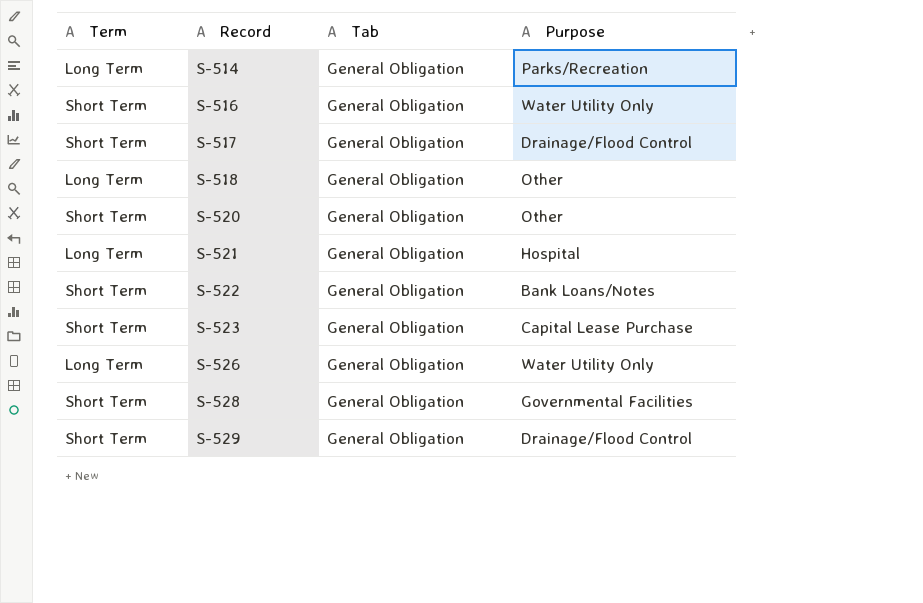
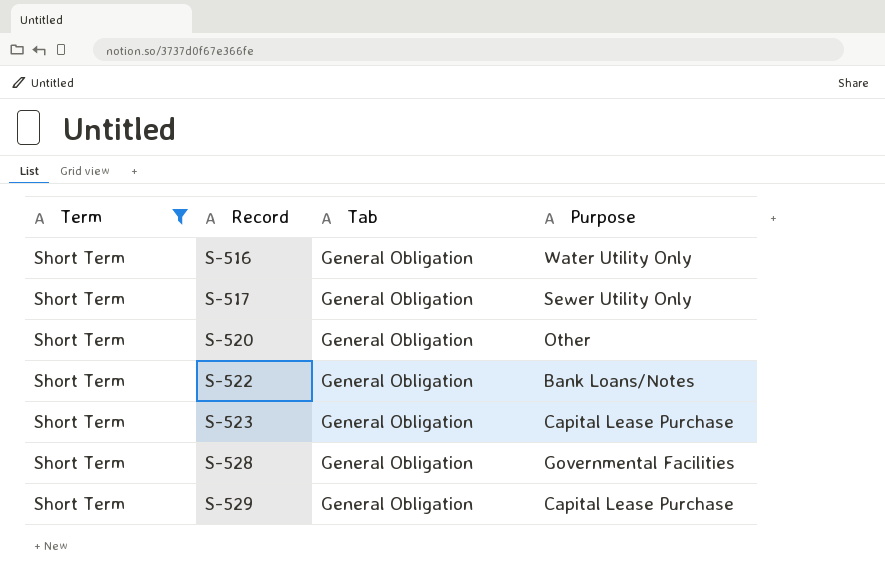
filter: none -> Term = Short Term
S-517 | Purpose: Drainage/Flood Control -> Sewer Utility Only
S-529 | Purpose: Drainage/Flood Control -> Capital Lease Purchase

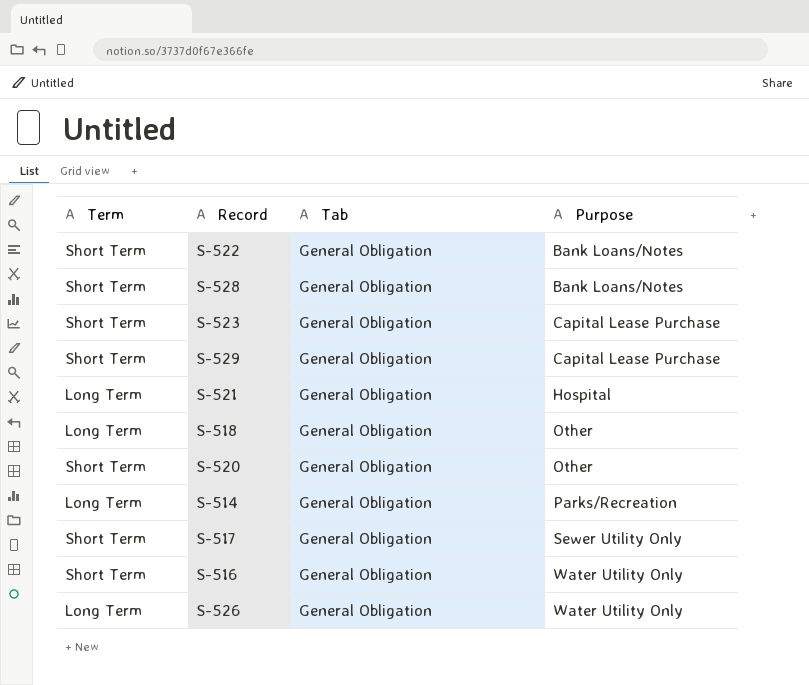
filter: Term = Short Term -> none
row order: Record ascending -> Purpose ascending
S-528 | Purpose: Governmental Facilities -> Bank Loans/Notes

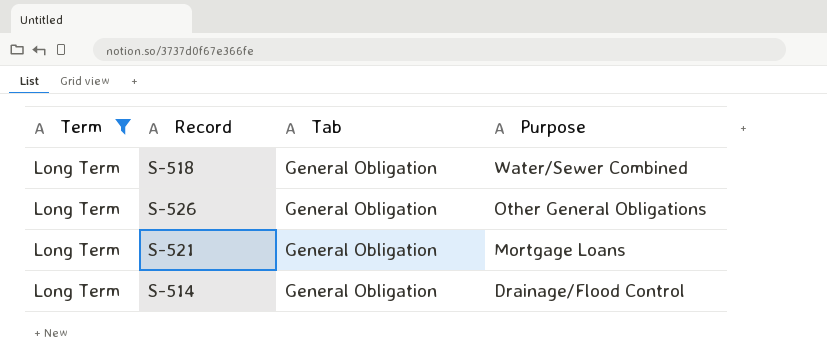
filter: none -> Term = Long Term
row order: Purpose ascending -> Purpose descending
S-518 | Purpose: Other -> Water/Sewer Combined
S-526 | Purpose: Water Utility Only -> Other General Obligations
S-521 | Purpose: Hospital -> Mortgage Loans
S-514 | Purpose: Parks/Recreation -> Drainage/Flood Control

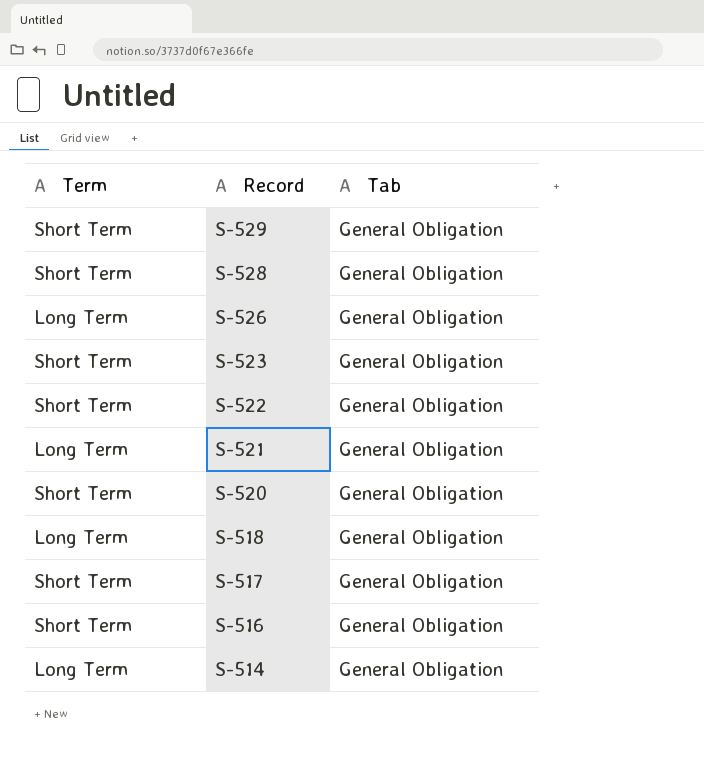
filter: Term = Long Term -> none
row order: Purpose descending -> Record descending
column Purpose | position: 4 -> none

